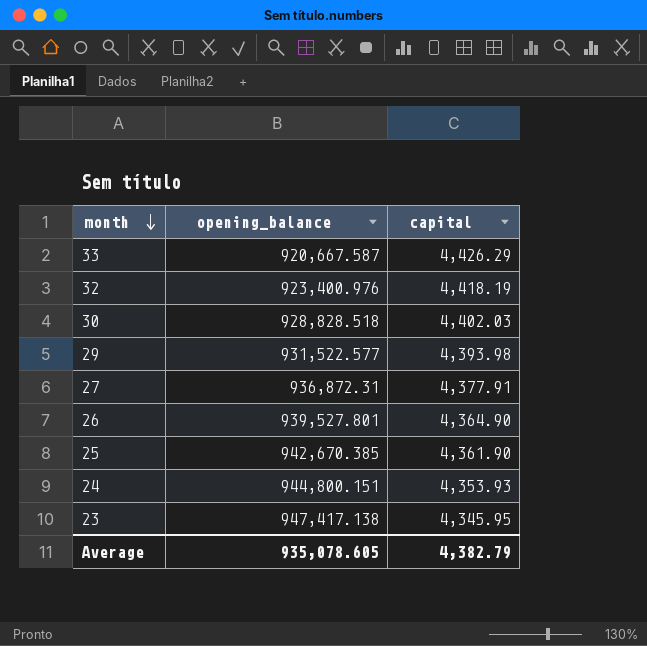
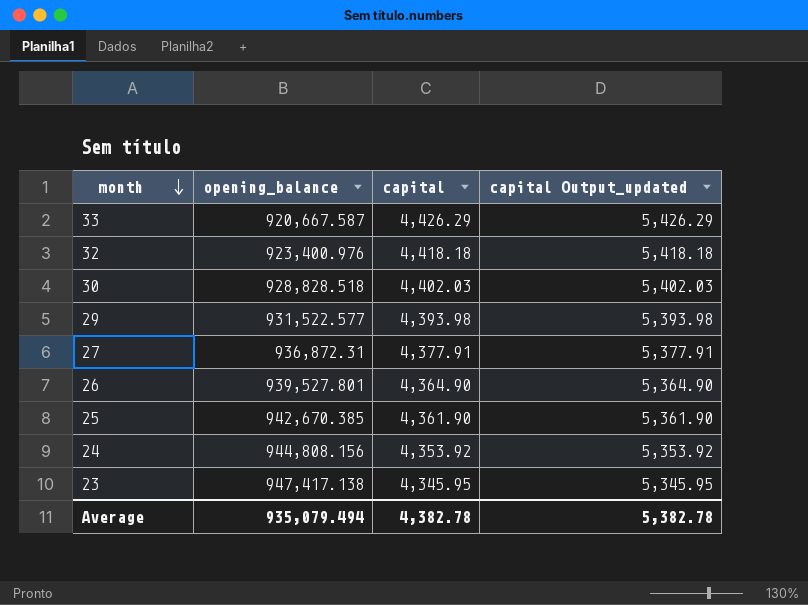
column capital Output_updated | formula: none -> [capital] + 1000
32 | capital: 4,418.19 -> 4,418.18
24 | opening_balance: 944,800.151 -> 944,808.156
24 | capital: 4,353.93 -> 4,353.92
Average | opening_balance: 935,078.605 -> 935,079.494
Average | capital: 4,382.79 -> 4,382.78

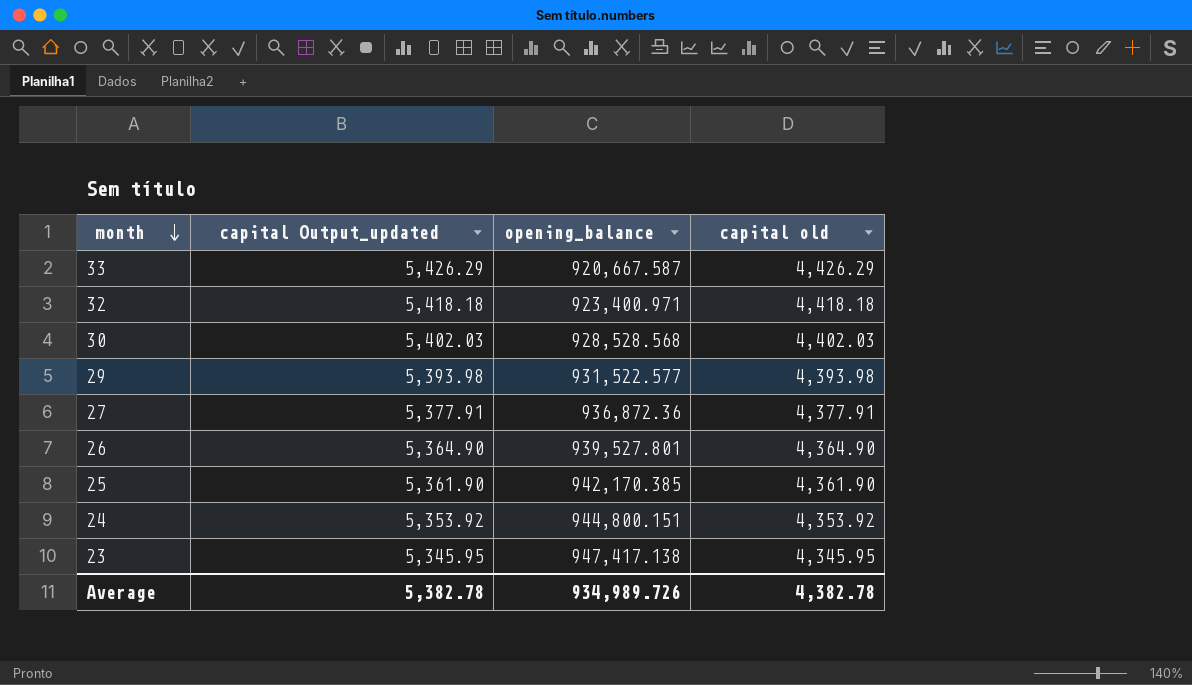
column capital Output_updated | position: 4 -> 2
column name: capital -> capital old
32 | opening_balance: 923,400.976 -> 923,400.971
30 | opening_balance: 928,828.518 -> 928,528.568
27 | opening_balance: 936,872.31 -> 936,872.36
25 | opening_balance: 942,670.385 -> 942,170.385
24 | opening_balance: 944,808.156 -> 944,800.151
Average | opening_balance: 935,079.494 -> 934,989.726

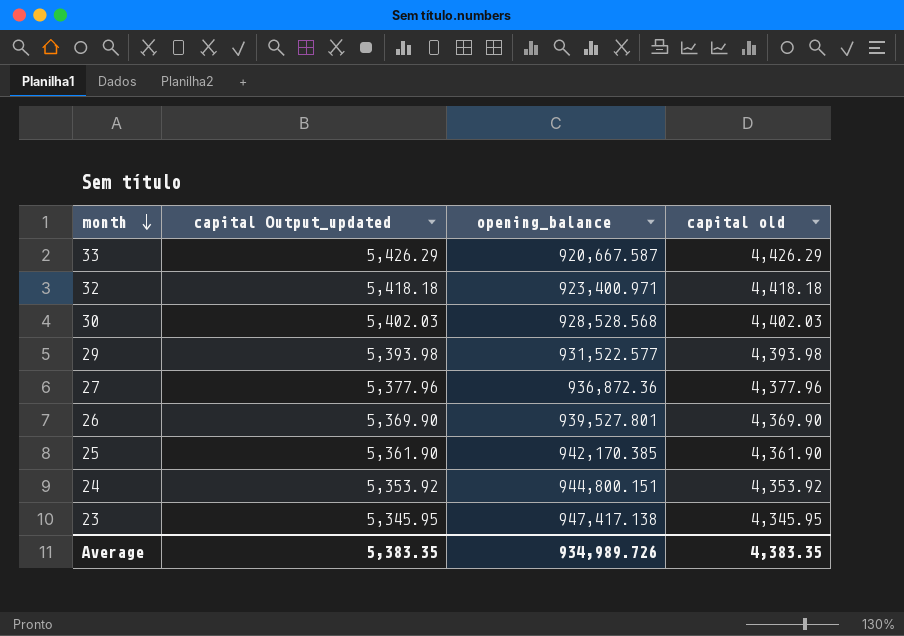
27 | capital Output_updated: 5,377.91 -> 5,377.96
27 | capital old: 4,377.91 -> 4,377.96
26 | capital Output_updated: 5,364.90 -> 5,369.90
26 | capital old: 4,364.90 -> 4,369.90
Average | capital Output_updated: 5,382.78 -> 5,383.35
Average | capital old: 4,382.78 -> 4,383.35

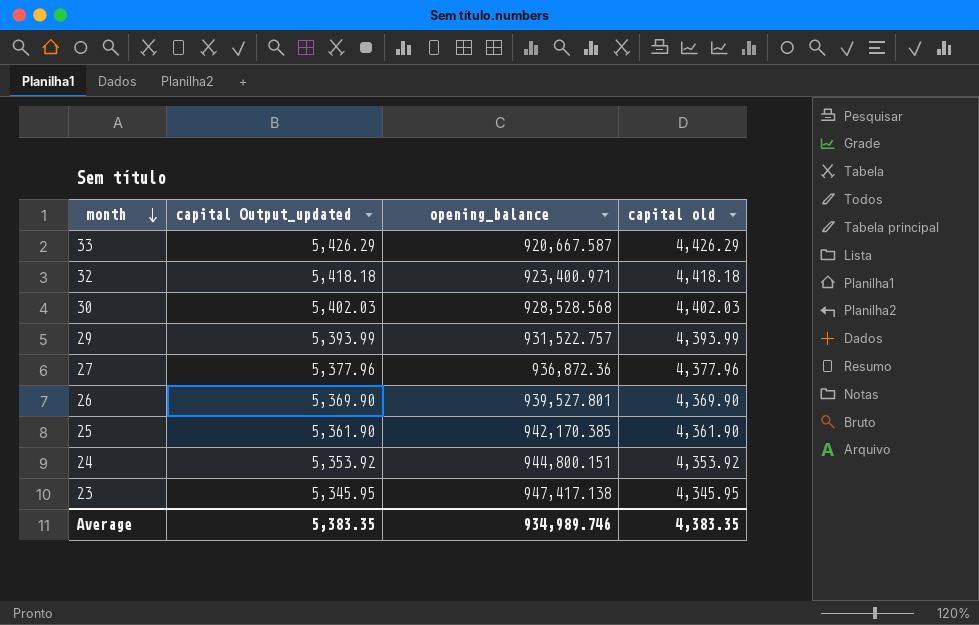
29 | capital Output_updated: 5,393.98 -> 5,393.99
29 | opening_balance: 931,522.577 -> 931,522.757
29 | capital old: 4,393.98 -> 4,393.99
Average | opening_balance: 934,989.726 -> 934,989.746

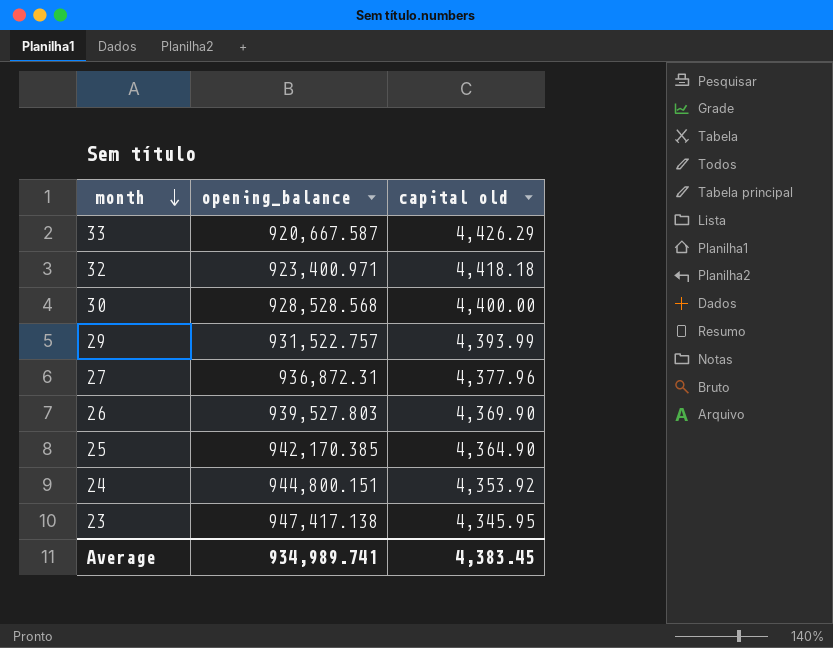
column capital Output_updated | formula: [capital old] + 1000 -> none
30 | capital old: 4,402.03 -> 4,400.00
27 | opening_balance: 936,872.36 -> 936,872.31
26 | opening_balance: 939,527.801 -> 939,527.803
25 | capital old: 4,361.90 -> 4,364.90
Average | opening_balance: 934,989.746 -> 934,989.741
Average | capital old: 4,383.35 -> 4,383.45

